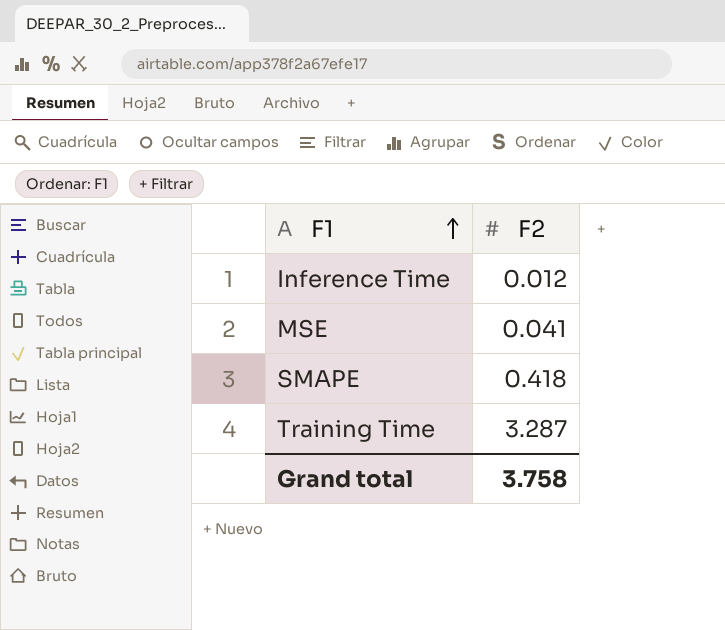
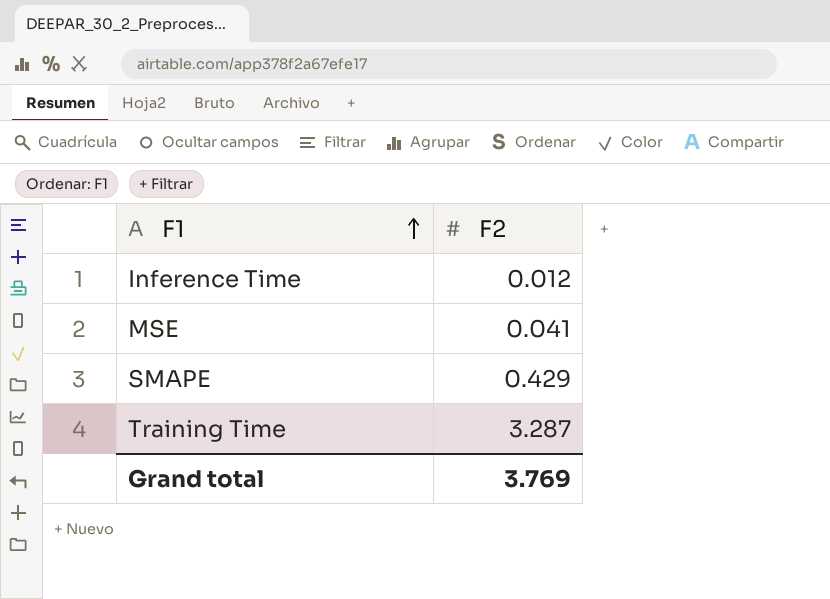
SMAPE | F2: 0.418 -> 0.429
Grand total | F2: 3.758 -> 3.769

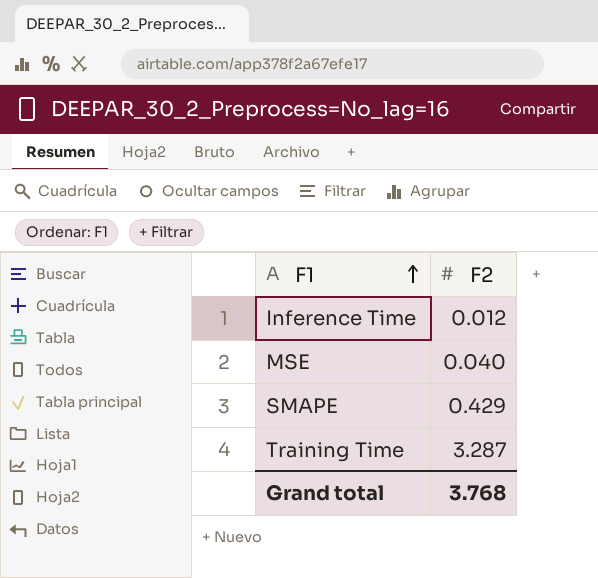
MSE | F2: 0.041 -> 0.040
Grand total | F2: 3.769 -> 3.768

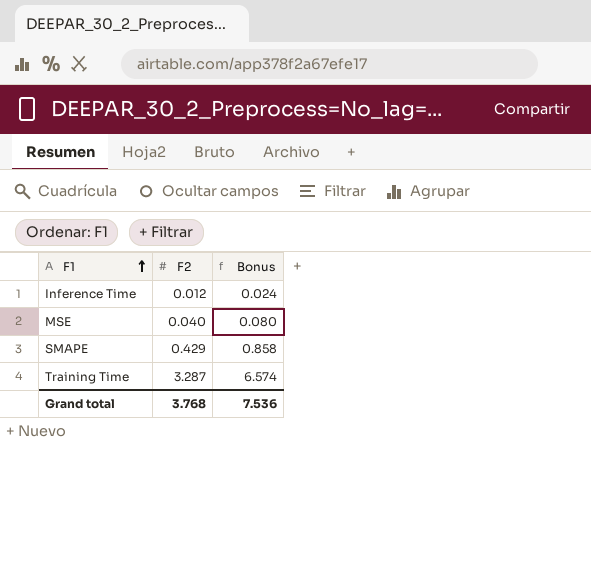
column Bonus | formula: none -> [F2] * 2

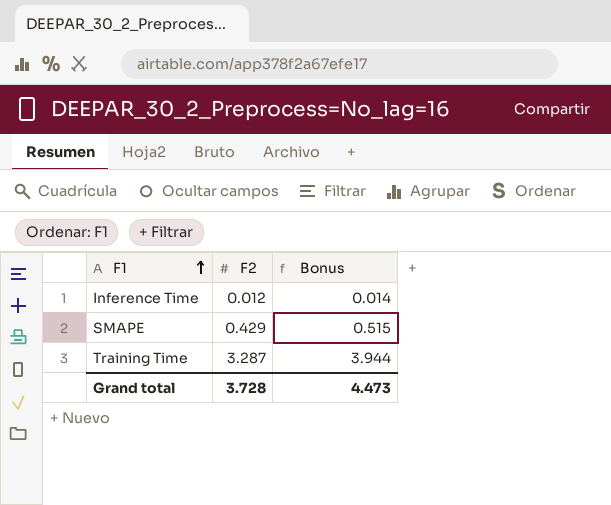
column Bonus | formula: [F2] * 2 -> [F2] * 1.2
row MSE: 0.040 | 0.080 -> none
Grand total | F2: 3.768 -> 3.728
Grand total | Bonus: 7.536 -> 4.473

